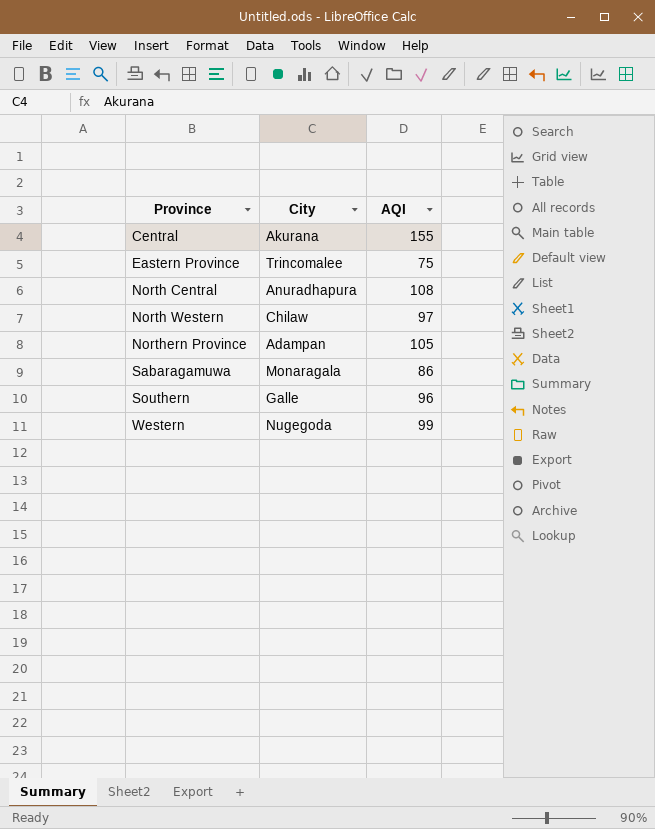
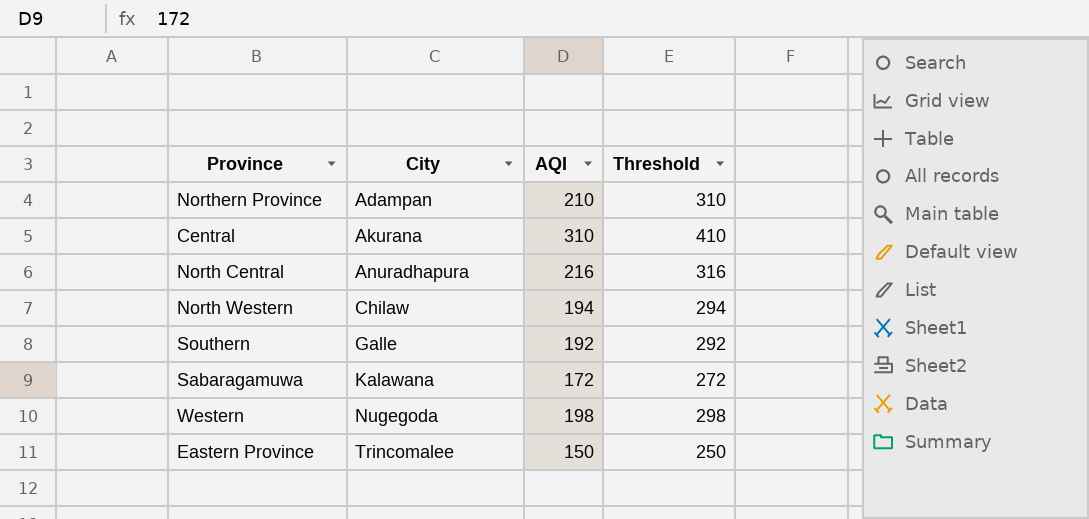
row order: Province ascending -> City ascending
column Threshold | formula: none -> [AQI] + 100
Northern Province | AQI: 105 -> 210
Central | AQI: 155 -> 310
North Central | AQI: 108 -> 216
North Western | AQI: 97 -> 194
Southern | AQI: 96 -> 192
Sabaragamuwa | City: Monaragala -> Kalawana
Sabaragamuwa | AQI: 86 -> 172
Western | AQI: 99 -> 198
Eastern Province | AQI: 75 -> 150

